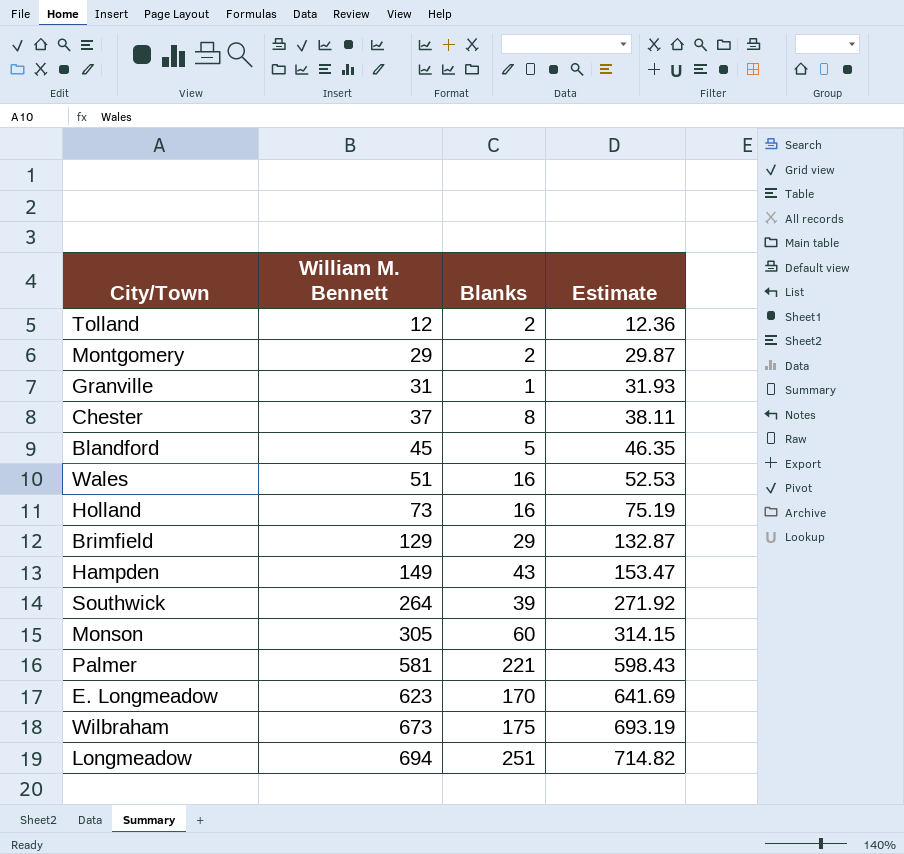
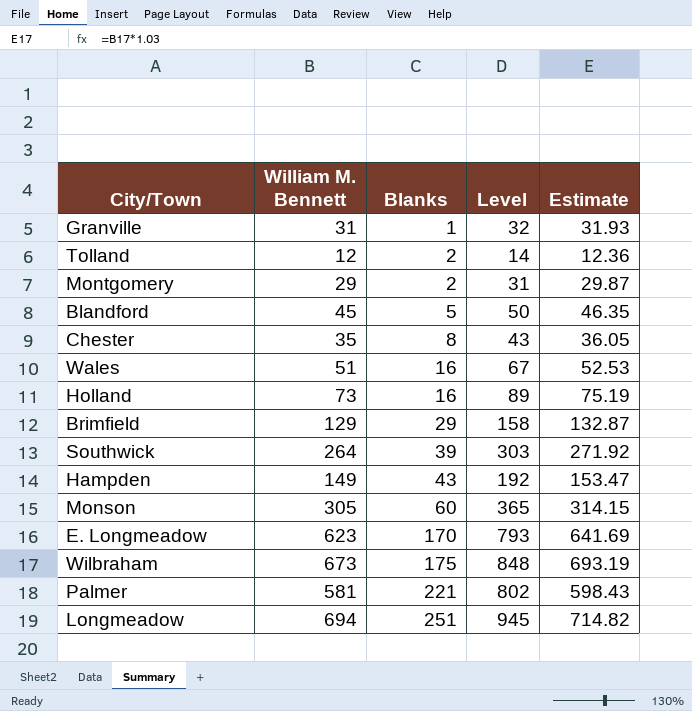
row order: William M. Bennett ascending -> Blanks ascending
column Level | formula: none -> [William M. Bennett] + [Blanks]
Chester | William M. Bennett: 37 -> 35
Chester | Estimate: 38.11 -> 36.05

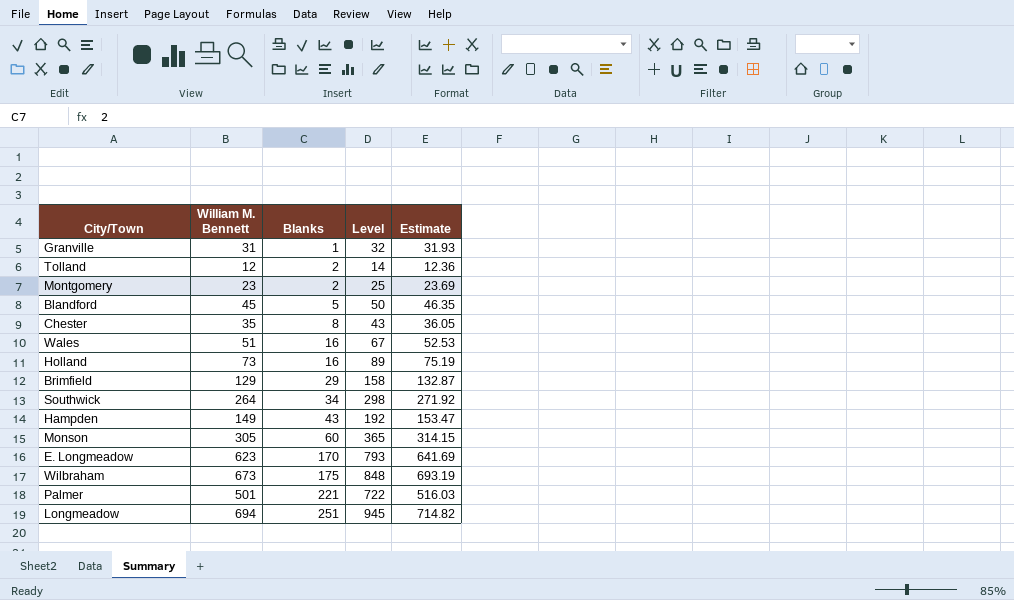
Montgomery | William M. Bennett: 29 -> 23
Montgomery | Level: 31 -> 25
Montgomery | Estimate: 29.87 -> 23.69
Southwick | Blanks: 39 -> 34
Southwick | Level: 303 -> 298
Palmer | William M. Bennett: 581 -> 501
Palmer | Level: 802 -> 722
Palmer | Estimate: 598.43 -> 516.03

